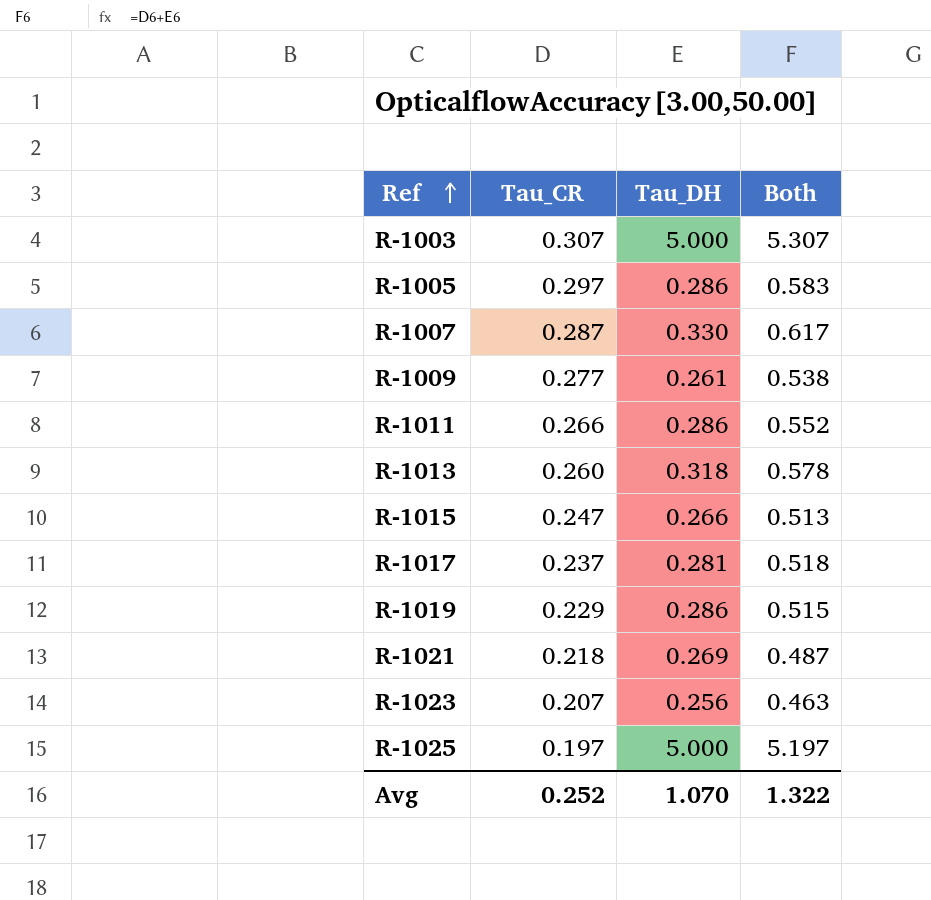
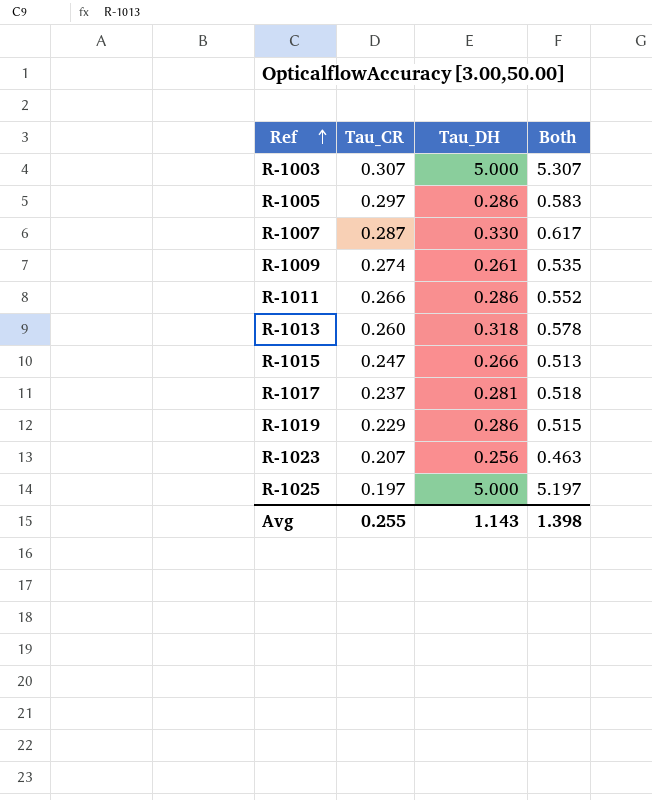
row R-1021: 0.218 | 0.269 | 0.487 -> none
R-1009 | Tau_CR: 0.277 -> 0.274
R-1009 | Both: 0.538 -> 0.535
Avg | Tau_CR: 0.252 -> 0.255
Avg | Tau_DH: 1.070 -> 1.143
Avg | Both: 1.322 -> 1.398

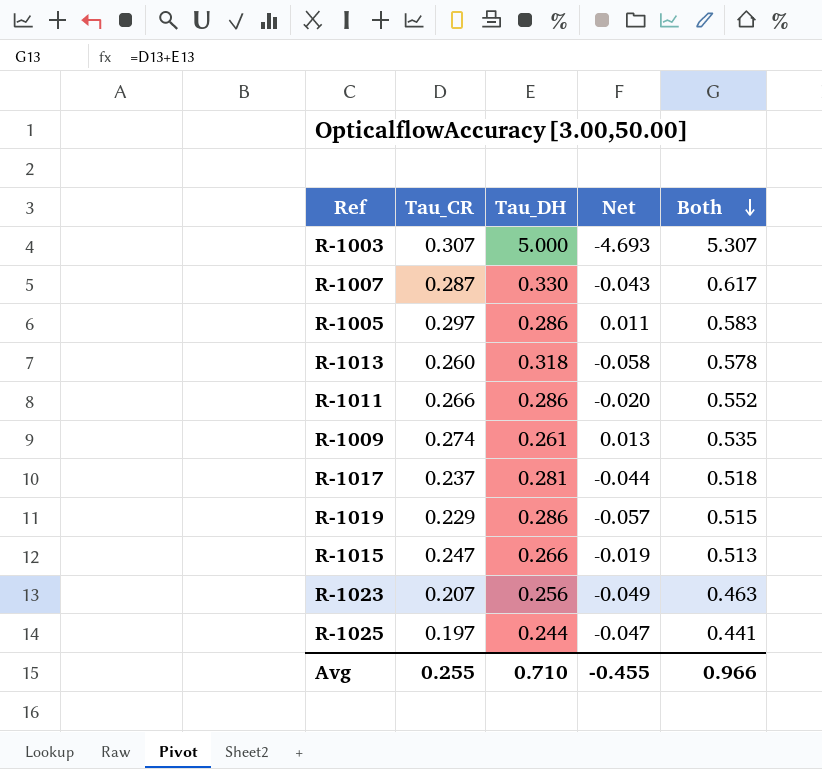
row order: Ref ascending -> Both descending
column Net | formula: none -> [Tau_CR] - [Tau_DH]
R-1025 | Tau_DH: 5.000 -> 0.244
R-1025 | Both: 5.197 -> 0.441
Avg | Tau_DH: 1.143 -> 0.710
Avg | Both: 1.398 -> 0.966

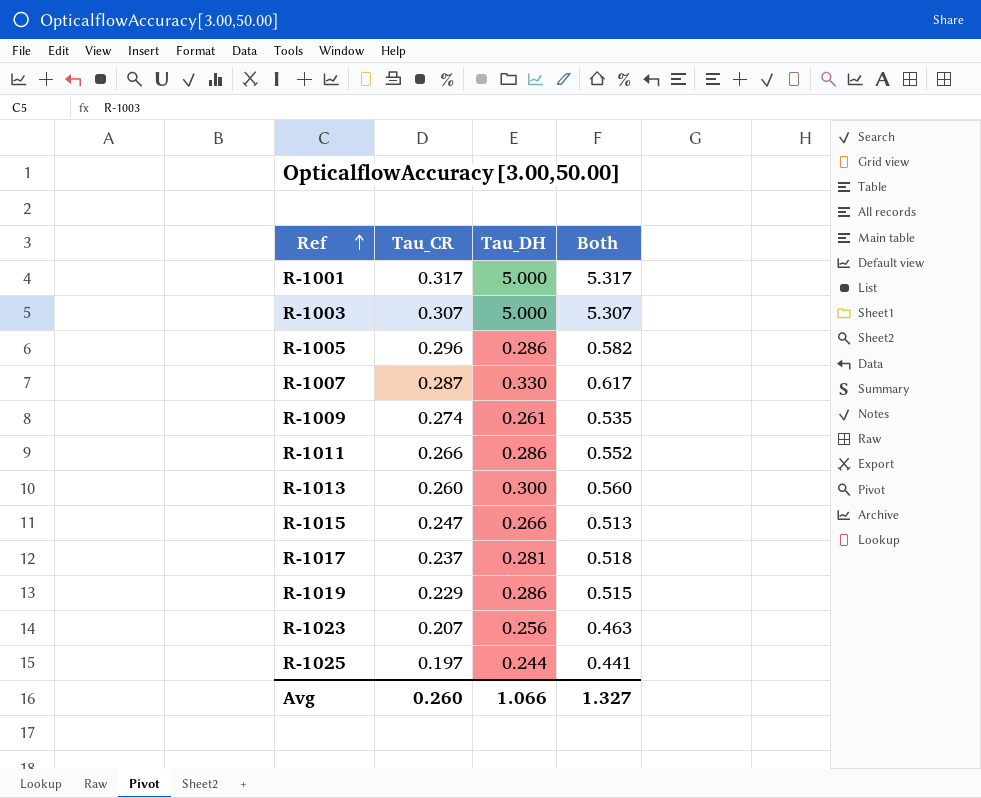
row order: Both descending -> Ref ascending
column Net | formula: [Tau_CR] - [Tau_DH] -> none
row R-1001: none -> 0.317 | 5.000 | 5.317
R-1005 | Tau_CR: 0.297 -> 0.296
R-1005 | Both: 0.583 -> 0.582
R-1013 | Tau_DH: 0.318 -> 0.300
R-1013 | Both: 0.578 -> 0.560
Avg | Tau_CR: 0.255 -> 0.260
Avg | Tau_DH: 0.710 -> 1.066
Avg | Both: 0.966 -> 1.327

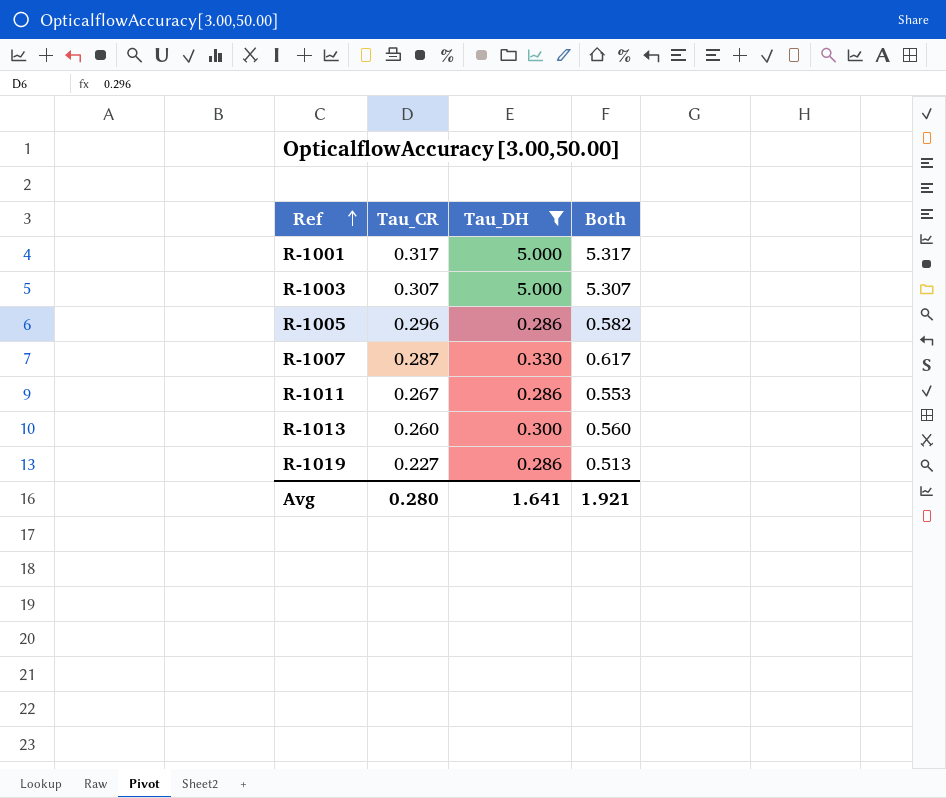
filter: none -> Tau_DH >= 0.286
R-1011 | Tau_CR: 0.266 -> 0.267
R-1011 | Both: 0.552 -> 0.553
R-1019 | Tau_CR: 0.229 -> 0.227
R-1019 | Both: 0.515 -> 0.513
Avg | Tau_CR: 0.260 -> 0.280
Avg | Tau_DH: 1.066 -> 1.641
Avg | Both: 1.327 -> 1.921

